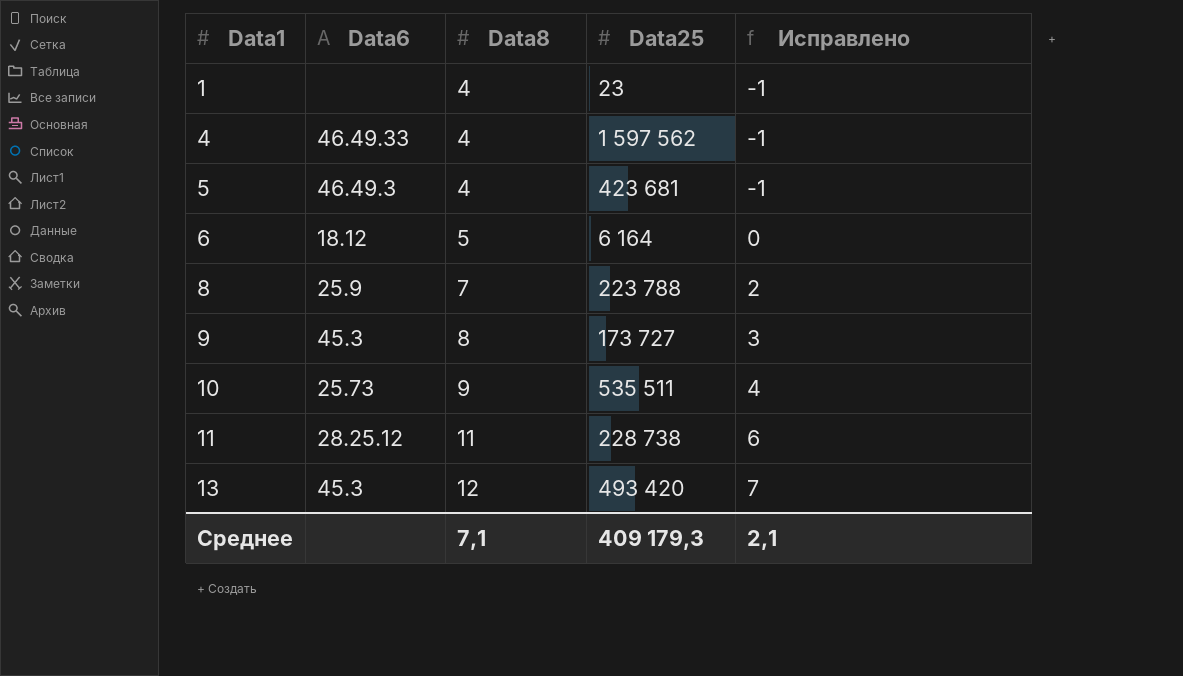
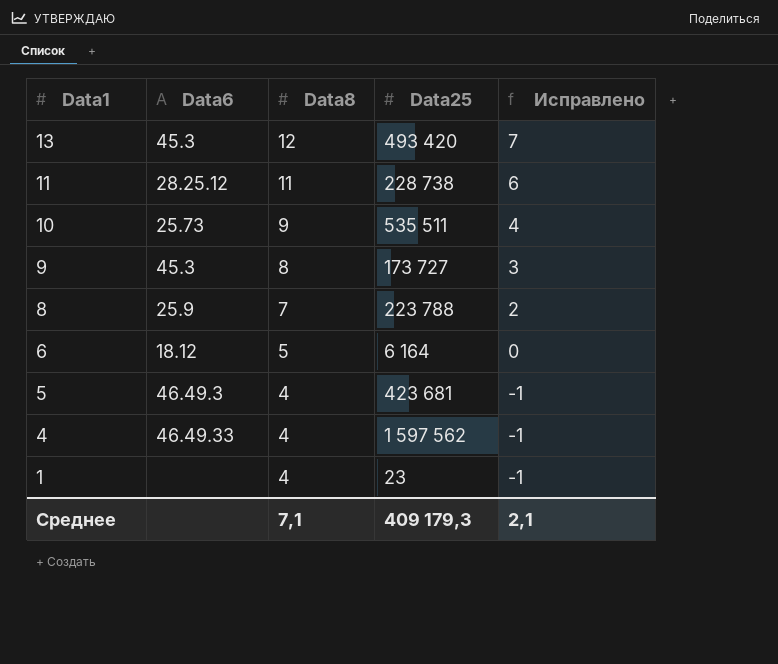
row order: Data1 ascending -> Data1 descending

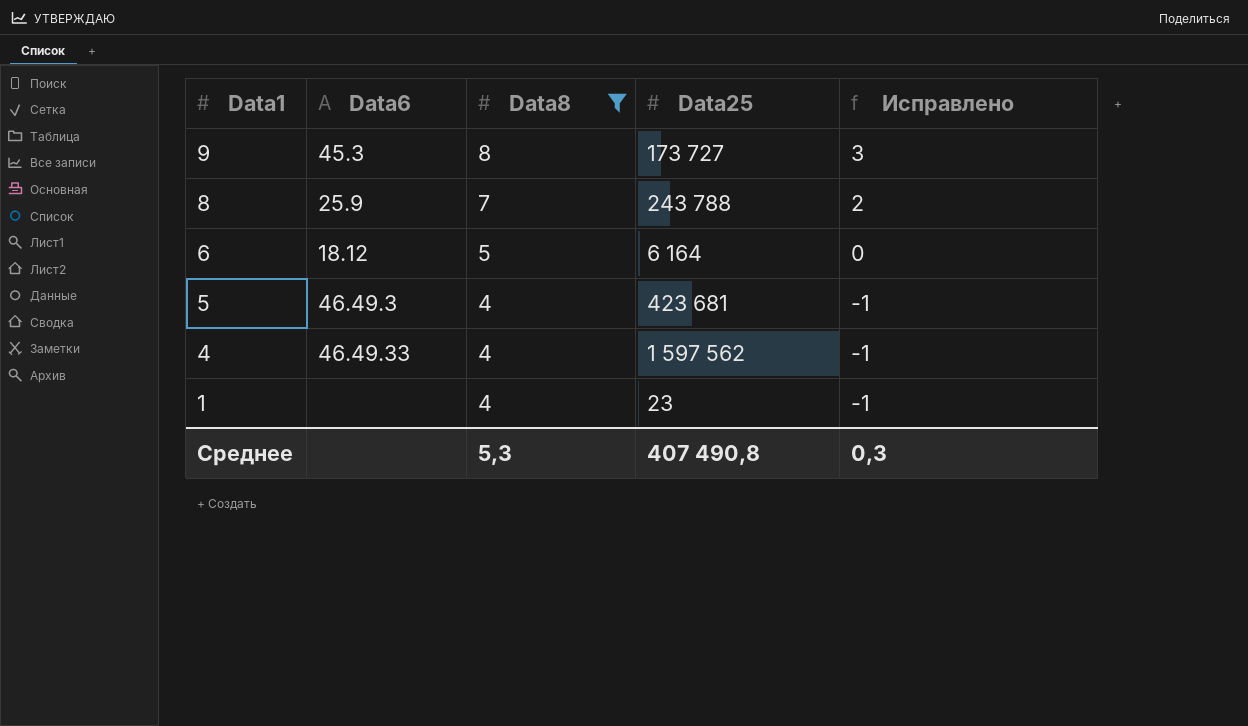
filter: none -> Data8 <= 8
8 | Data25: 223 788 -> 243 788
Среднее | Data8: 7,1 -> 5,3
Среднее | Data25: 409 179,3 -> 407 490,8
Среднее | Исправлено: 2,1 -> 0,3

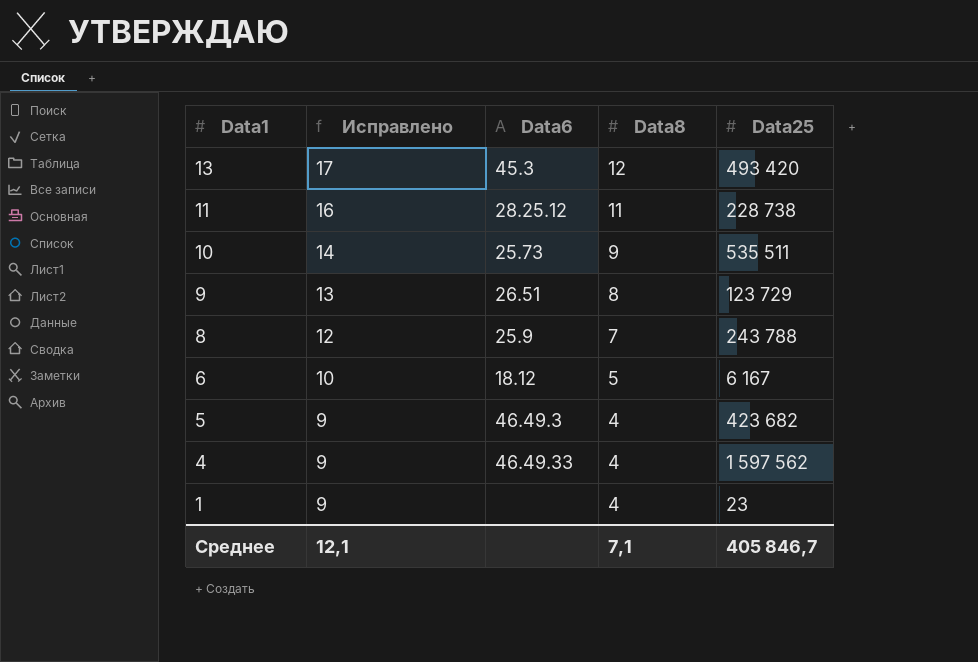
filter: Data8 <= 8 -> none
column Исправлено | formula: [Data8] - 5 -> [Data8] + 5
column Исправлено | position: 5 -> 2
9 | Data6: 45.3 -> 26.51
9 | Data25: 173 727 -> 123 729
6 | Data25: 6 164 -> 6 167
5 | Data25: 423 681 -> 423 682
Среднее | Исправлено: 0,3 -> 12,1
Среднее | Data8: 5,3 -> 7,1
Среднее | Data25: 407 490,8 -> 405 846,7

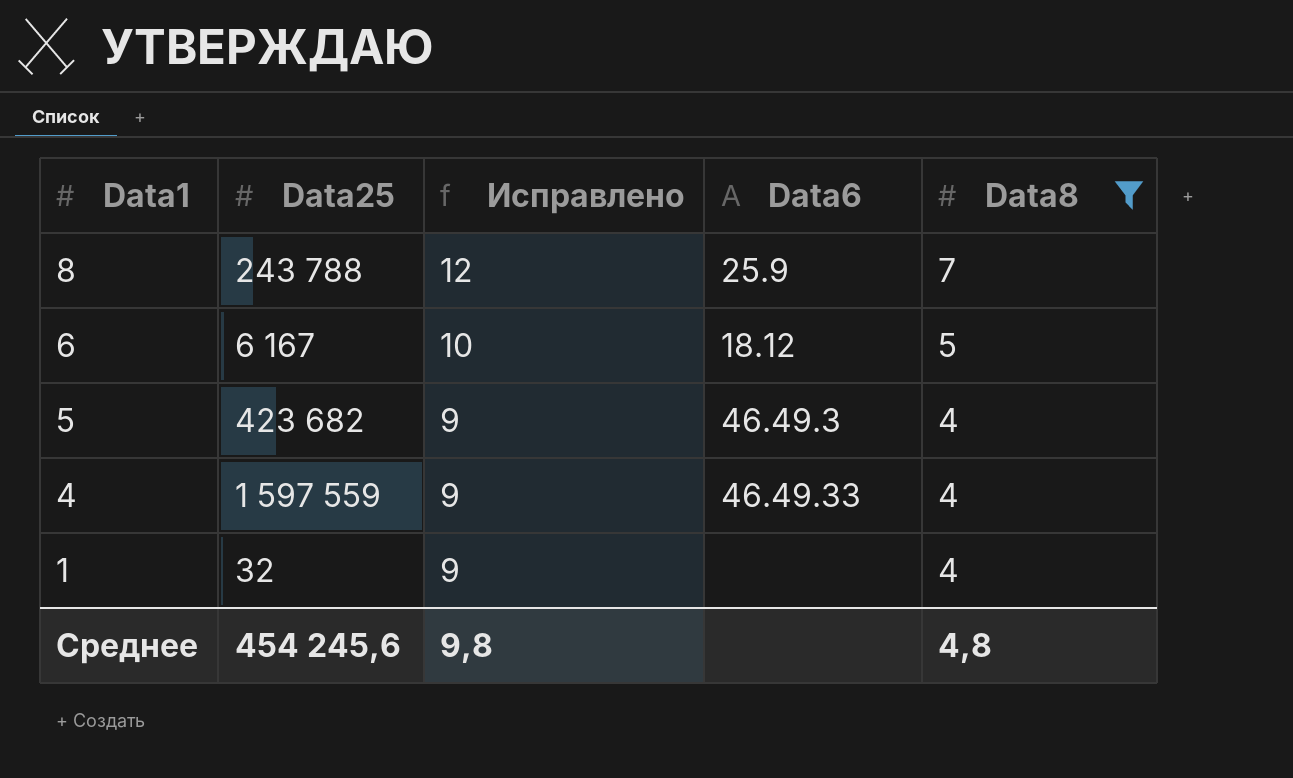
filter: none -> Data8 <= 7
column Data25 | position: 5 -> 2
4 | Data25: 1 597 562 -> 1 597 559
1 | Data25: 23 -> 32
Среднее | Data25: 405 846,7 -> 454 245,6
Среднее | Исправлено: 12,1 -> 9,8
Среднее | Data8: 7,1 -> 4,8

